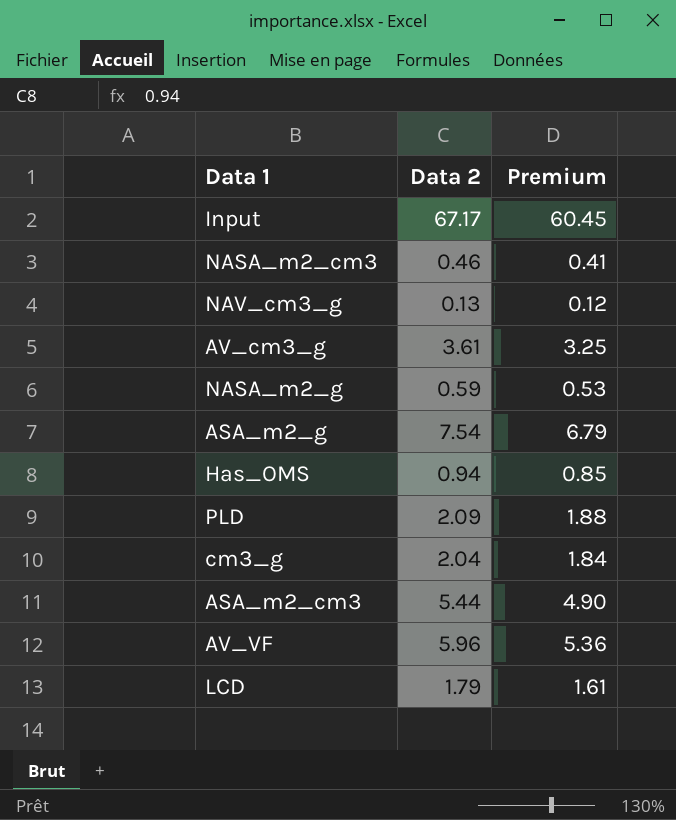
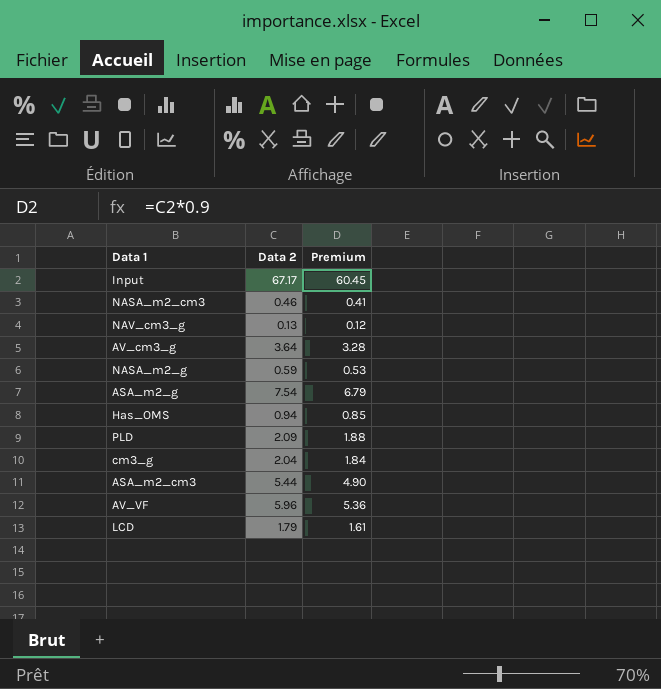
AV_cm3_g | Data 2: 3.61 -> 3.64
AV_cm3_g | Premium: 3.25 -> 3.28

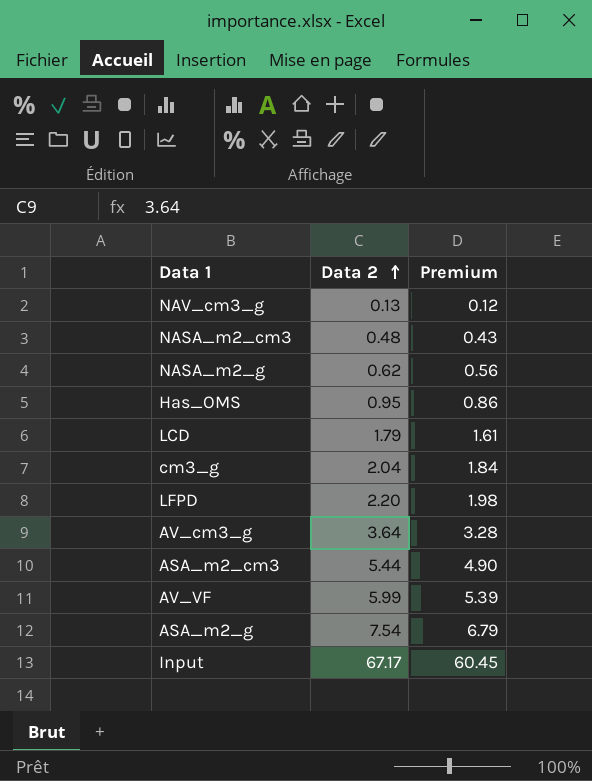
row order: none -> Data 2 ascending
row PLD: 2.09 | 1.88 -> none
NASA_m2_cm3 | Data 2: 0.46 -> 0.48
NASA_m2_cm3 | Premium: 0.41 -> 0.43
NASA_m2_g | Data 2: 0.59 -> 0.62
NASA_m2_g | Premium: 0.53 -> 0.56
Has_OMS | Data 2: 0.94 -> 0.95
Has_OMS | Premium: 0.85 -> 0.86
row LFPD: none -> 2.20 | 1.98
AV_VF | Data 2: 5.96 -> 5.99
AV_VF | Premium: 5.36 -> 5.39

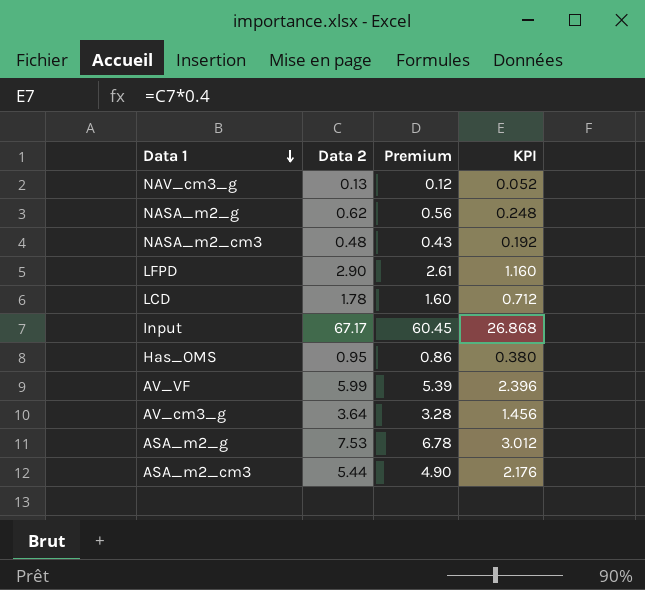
row order: Data 2 ascending -> Data 1 descending
column KPI | formula: none -> [Data 2] * 0.4
row cm3_g: 2.04 | 1.84 -> none
LFPD | Data 2: 2.20 -> 2.90
LFPD | Premium: 1.98 -> 2.61
LCD | Data 2: 1.79 -> 1.78
LCD | Premium: 1.61 -> 1.60
ASA_m2_g | Data 2: 7.54 -> 7.53
ASA_m2_g | Premium: 6.79 -> 6.78

